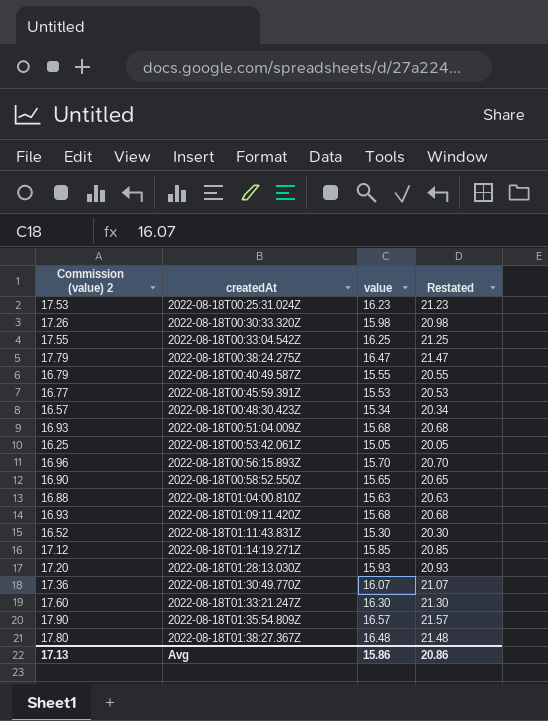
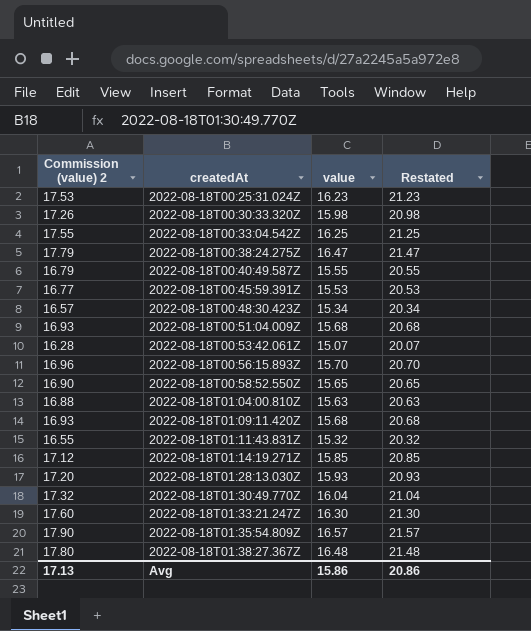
2022-08-18T00:53:42.061Z | Commission (value) 2: 16.25 -> 16.28
2022-08-18T00:53:42.061Z | value: 15.05 -> 15.07
2022-08-18T00:53:42.061Z | Restated: 20.05 -> 20.07
2022-08-18T01:11:43.831Z | Commission (value) 2: 16.52 -> 16.55
2022-08-18T01:11:43.831Z | value: 15.30 -> 15.32
2022-08-18T01:11:43.831Z | Restated: 20.30 -> 20.32
2022-08-18T01:30:49.770Z | Commission (value) 2: 17.36 -> 17.32
2022-08-18T01:30:49.770Z | value: 16.07 -> 16.04
2022-08-18T01:30:49.770Z | Restated: 21.07 -> 21.04

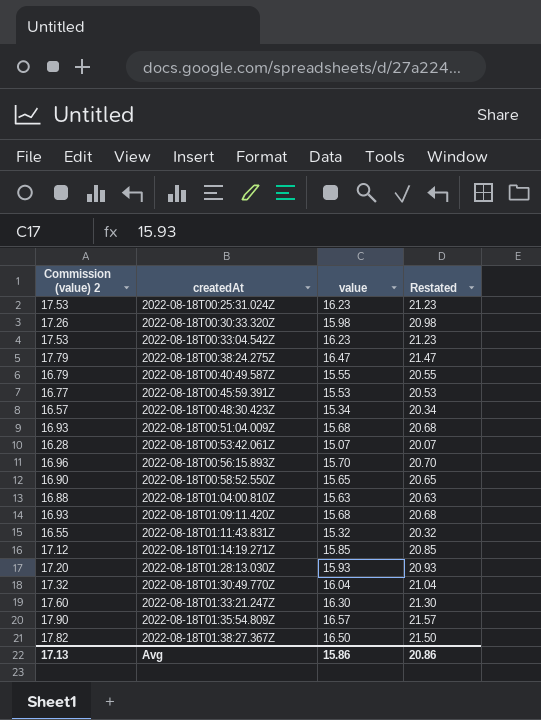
2022-08-18T00:33:04.542Z | Commission (value) 2: 17.55 -> 17.53
2022-08-18T00:33:04.542Z | value: 16.25 -> 16.23
2022-08-18T00:33:04.542Z | Restated: 21.25 -> 21.23
2022-08-18T01:38:27.367Z | Commission (value) 2: 17.80 -> 17.82
2022-08-18T01:38:27.367Z | value: 16.48 -> 16.50
2022-08-18T01:38:27.367Z | Restated: 21.48 -> 21.50

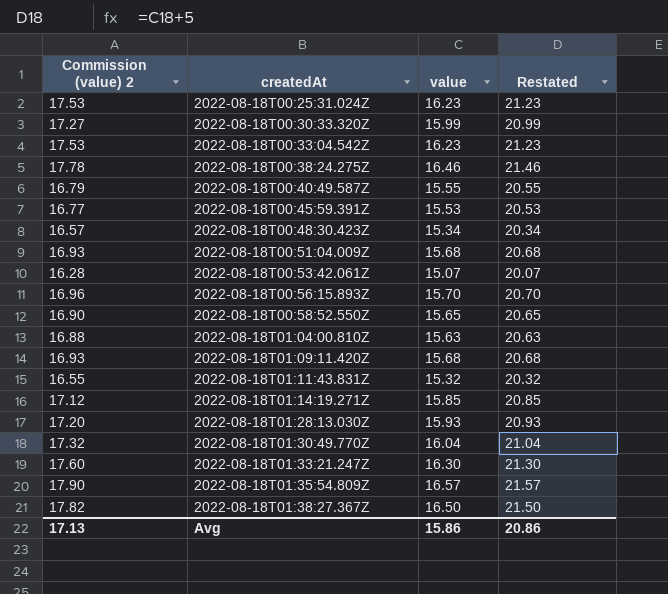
2022-08-18T00:30:33.320Z | Commission (value) 2: 17.26 -> 17.27
2022-08-18T00:30:33.320Z | value: 15.98 -> 15.99
2022-08-18T00:30:33.320Z | Restated: 20.98 -> 20.99
2022-08-18T00:38:24.275Z | Commission (value) 2: 17.79 -> 17.78
2022-08-18T00:38:24.275Z | value: 16.47 -> 16.46
2022-08-18T00:38:24.275Z | Restated: 21.47 -> 21.46

